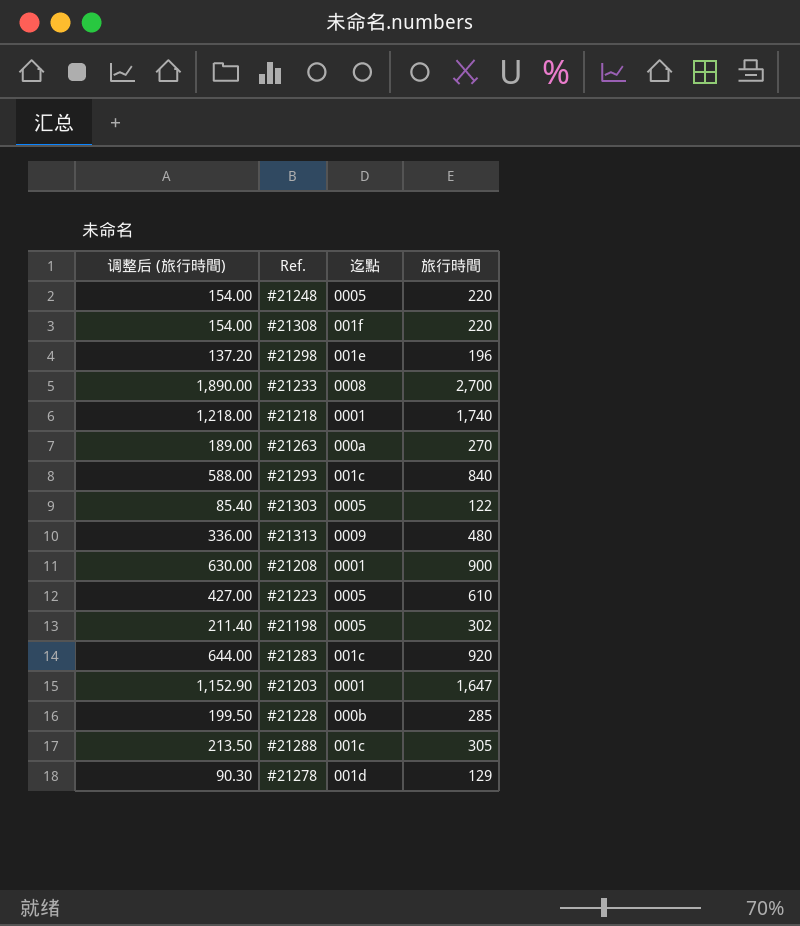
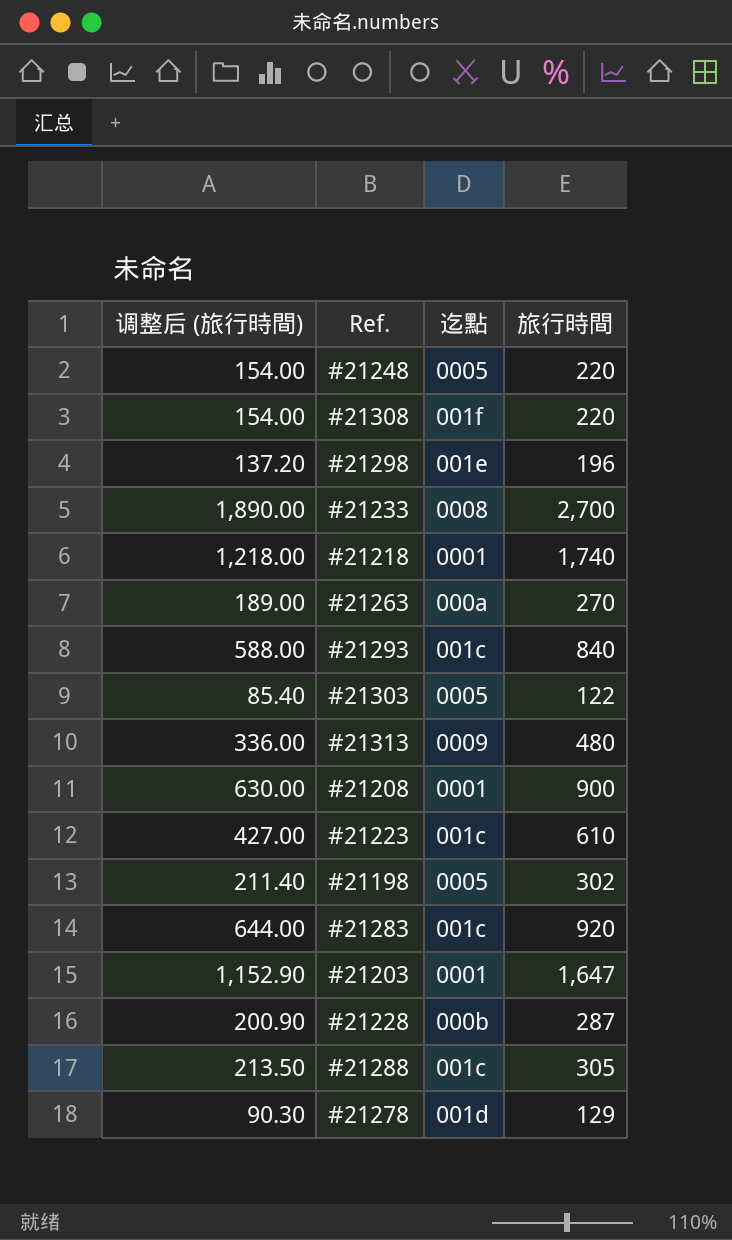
#21223 | 迄點: 0005 -> 001c
#21228 | 调整后 (旅行時間): 199.50 -> 200.90
#21228 | 旅行時間: 285 -> 287

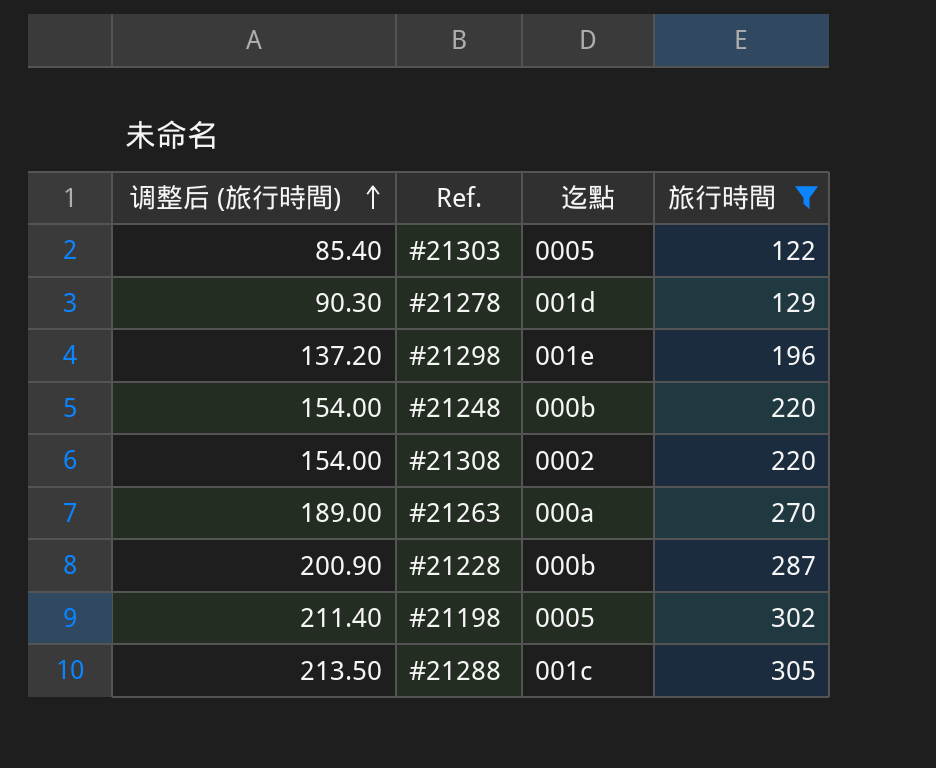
filter: none -> 旅行時間 <= 305
row order: none -> 调整后 (旅行時間) ascending
#21248 | 迄點: 0005 -> 000b
#21308 | 迄點: 001f -> 0002

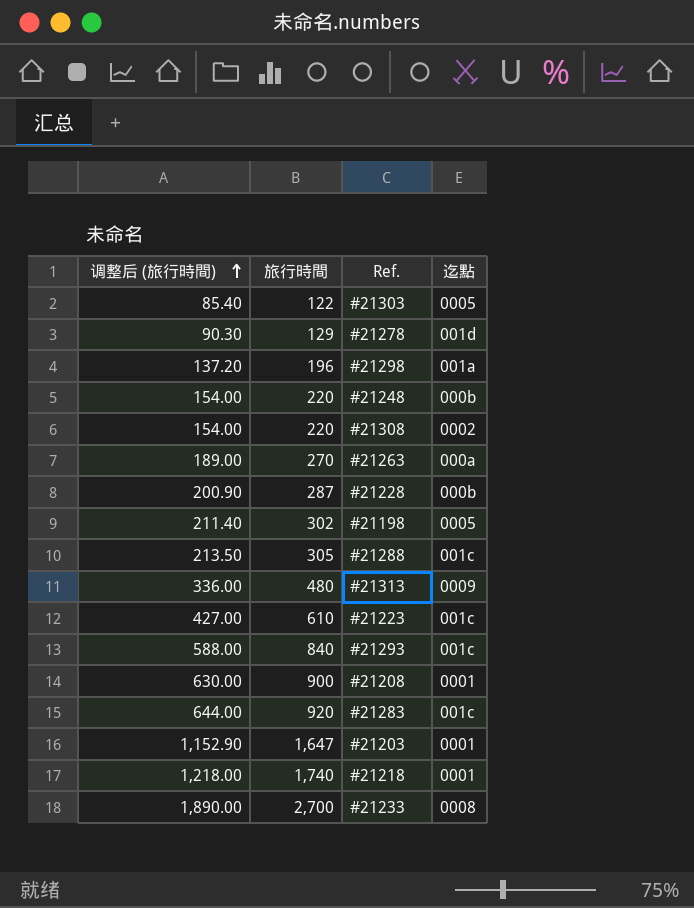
filter: 旅行時間 <= 305 -> none
column 旅行時間 | position: 4 -> 2
#21298 | 迄點: 001e -> 001a

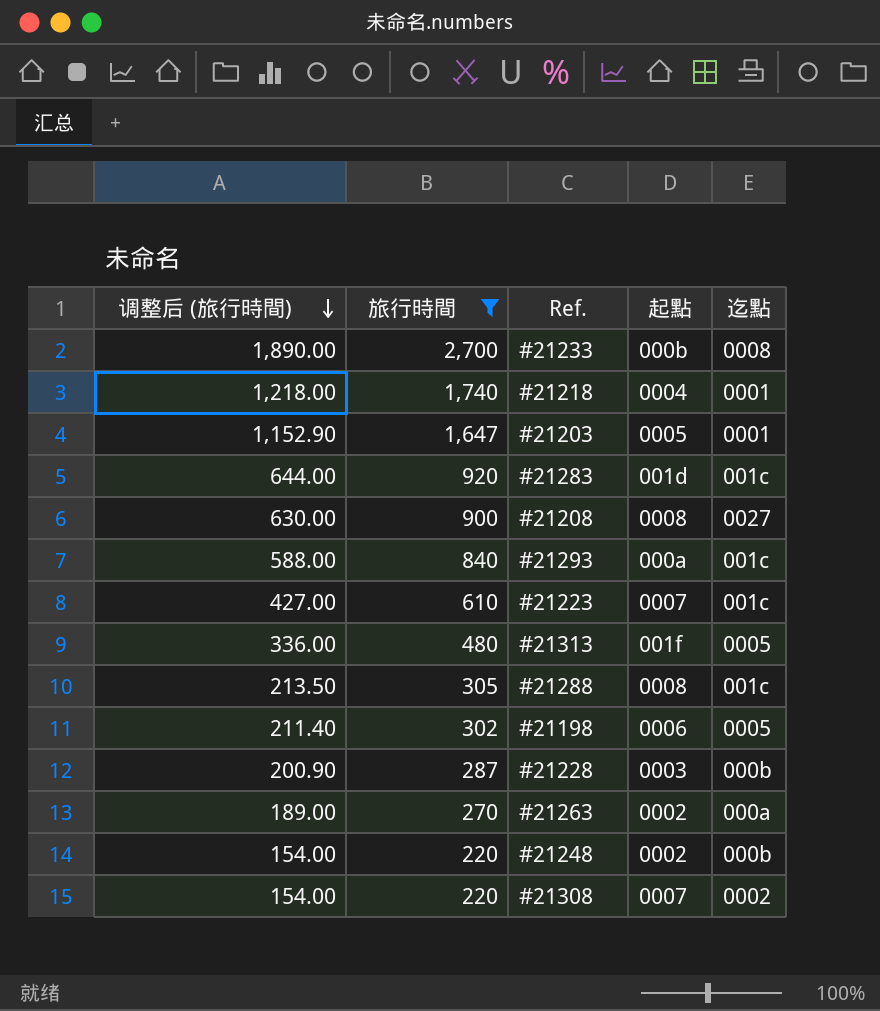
filter: none -> 旅行時間 >= 220
row order: 调整后 (旅行時間) ascending -> 调整后 (旅行時間) descending
column 起點 | position: none -> 4
#21208 | 迄點: 0001 -> 0027
#21313 | 迄點: 0009 -> 0005

